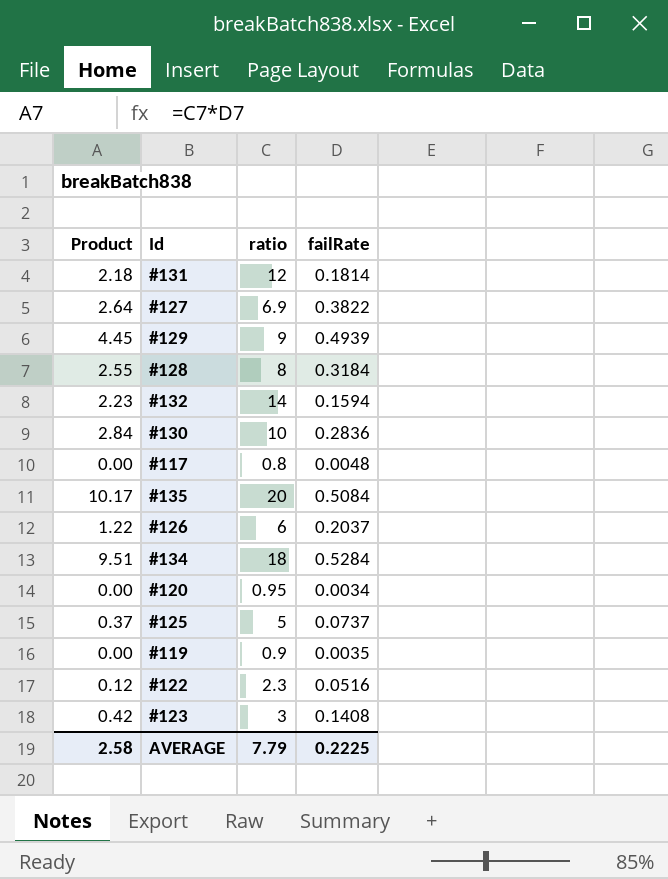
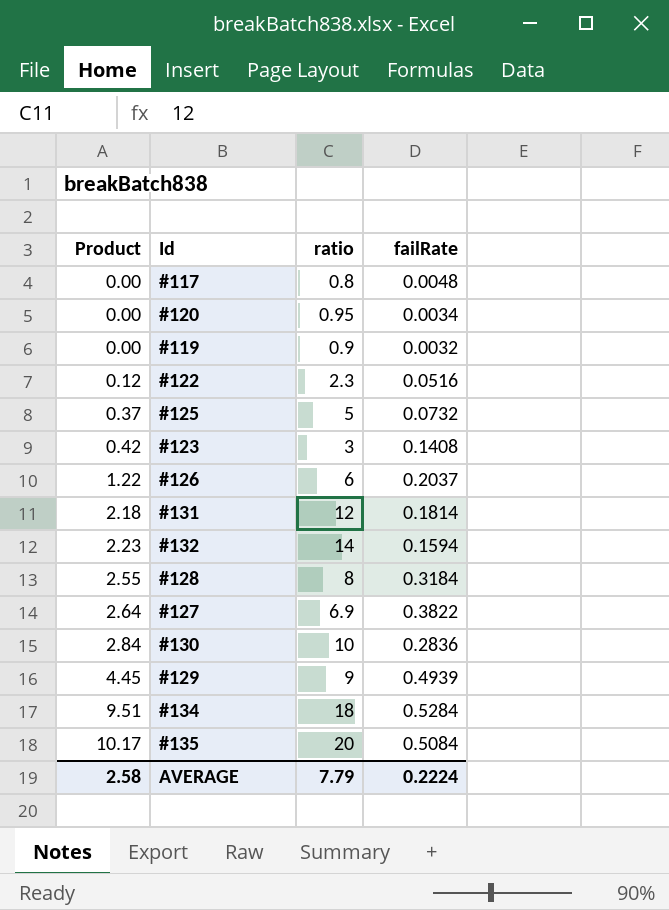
row order: none -> Product ascending
#119 | failRate: 0.0035 -> 0.0032
#125 | failRate: 0.0737 -> 0.0732
AVERAGE | failRate: 0.2225 -> 0.2224

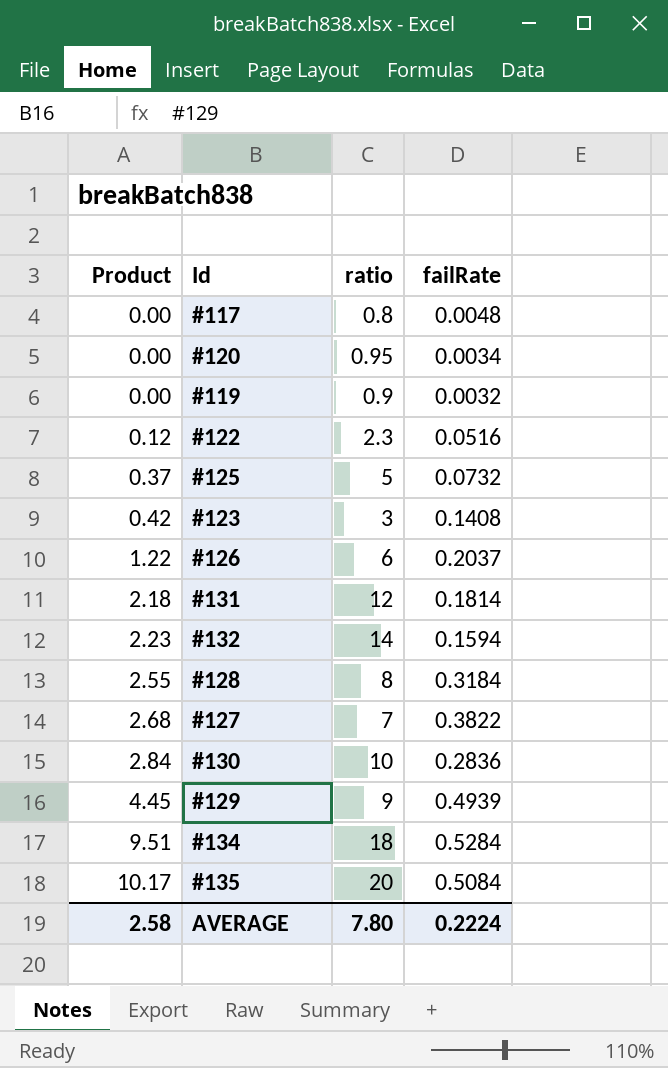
#127 | Product: 2.64 -> 2.68
#127 | ratio: 6.9 -> 7
AVERAGE | ratio: 7.79 -> 7.80

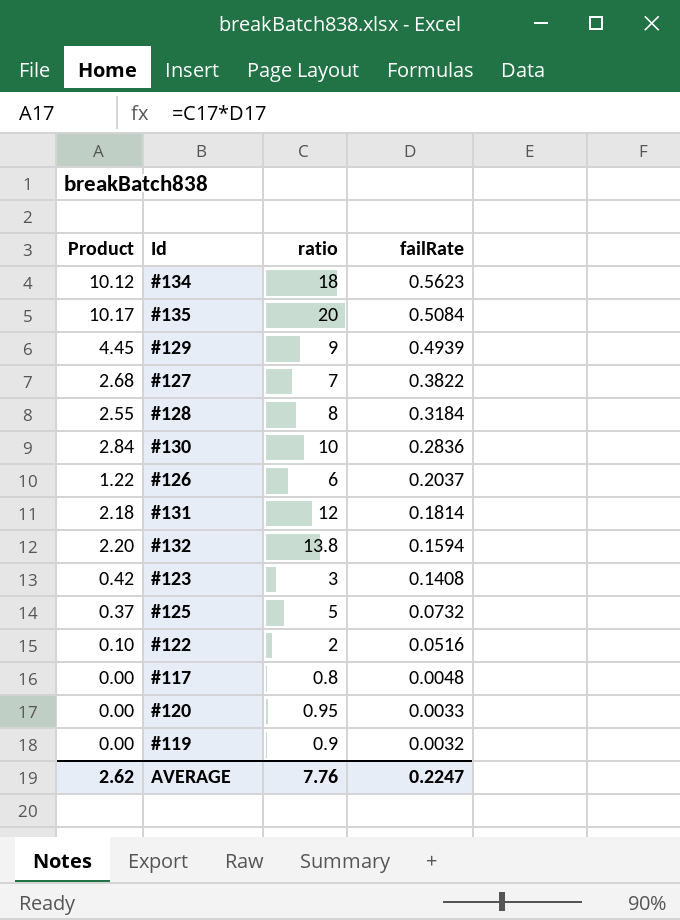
row order: Product ascending -> failRate descending
#134 | Product: 9.51 -> 10.12
#134 | failRate: 0.5284 -> 0.5623
#132 | Product: 2.23 -> 2.20
#132 | ratio: 14 -> 13.8
#122 | Product: 0.12 -> 0.10
#122 | ratio: 2.3 -> 2
#120 | failRate: 0.0034 -> 0.0033
AVERAGE | Product: 2.58 -> 2.62
AVERAGE | ratio: 7.80 -> 7.76
AVERAGE | failRate: 0.2224 -> 0.2247

